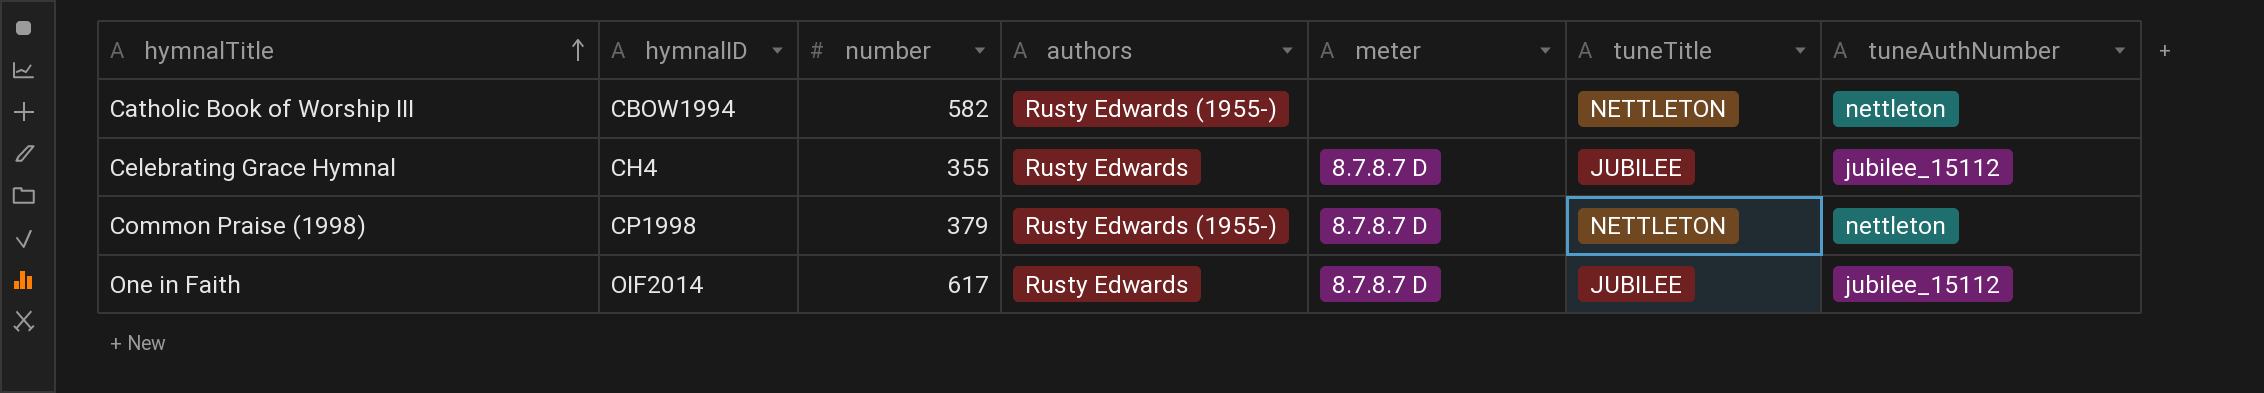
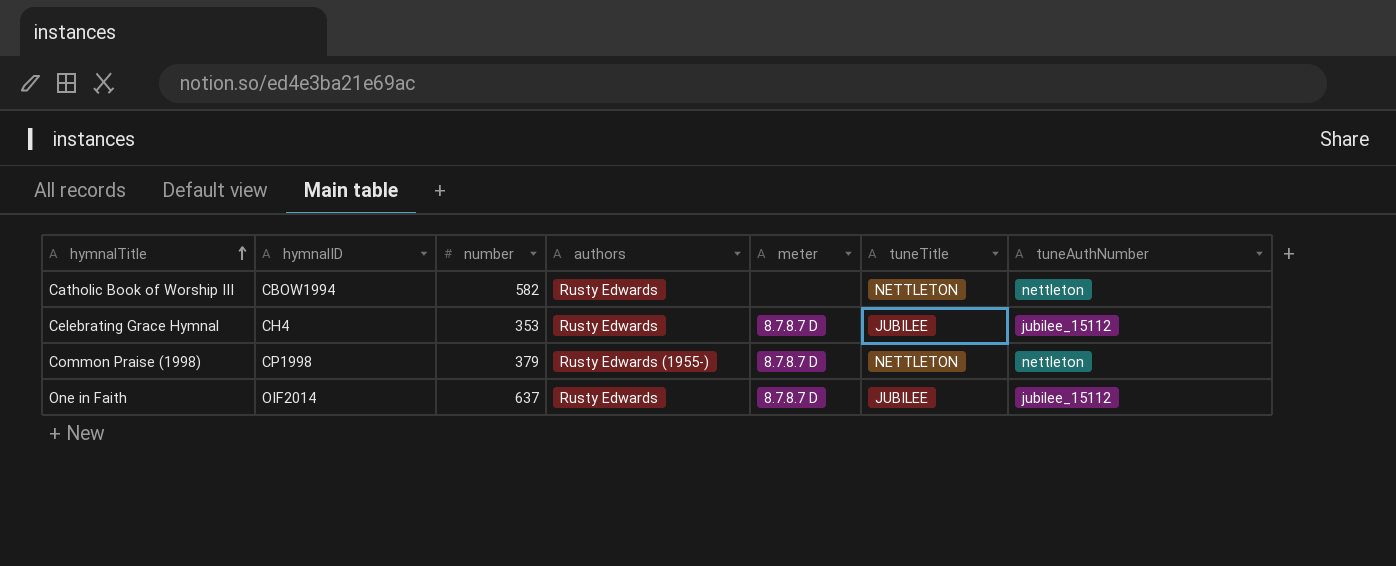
Catholic Book of Worship III | authors: Rusty Edwards (1955-) -> Rusty Edwards
Celebrating Grace Hymnal | number: 355 -> 353
One in Faith | number: 617 -> 637

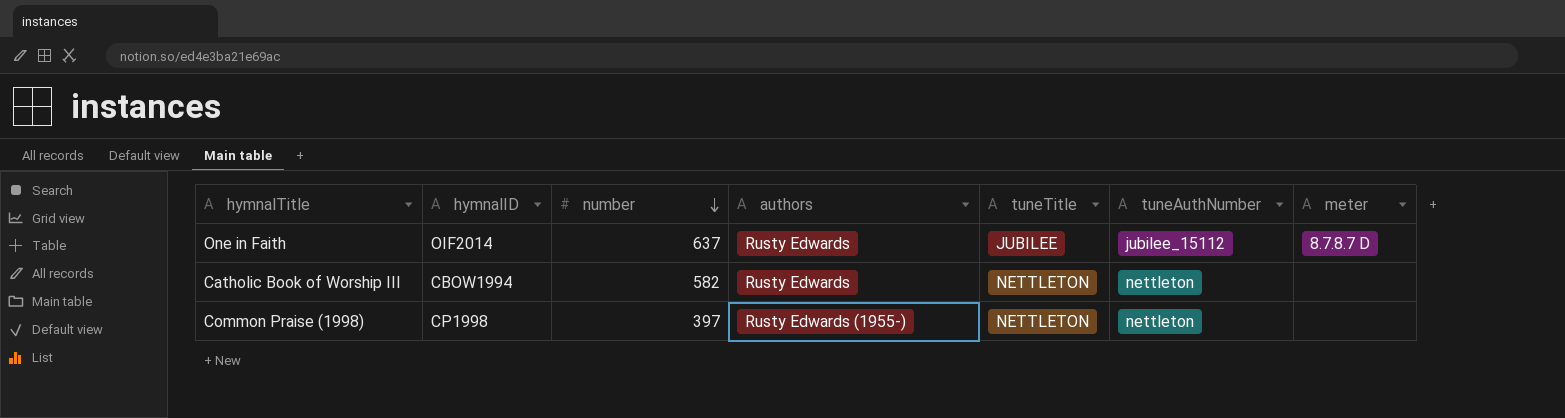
row order: hymnalTitle ascending -> number descending
column meter | position: 5 -> 7
row Celebrating Grace Hymnal: CH4 | 353 | Rusty Edwards | 8.7.8.7 D | JUBILEE | jubilee_15112 -> none
Common Praise (1998) | number: 379 -> 397
Common Praise (1998) | meter: 8.7.8.7 D -> none

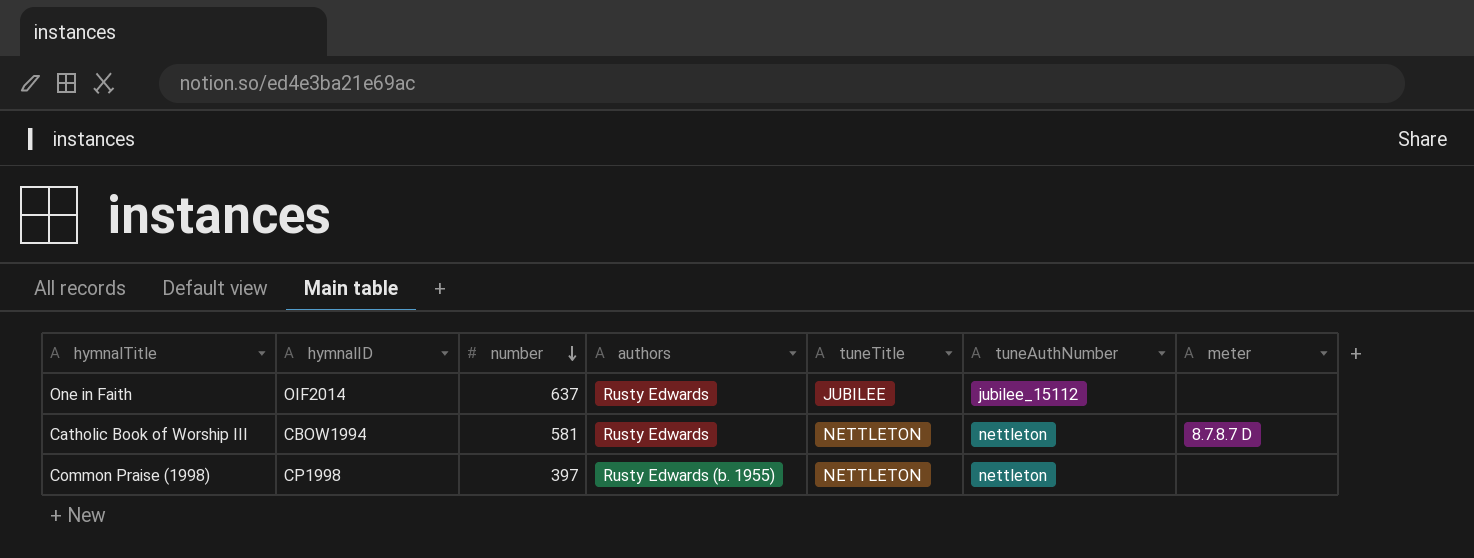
One in Faith | meter: 8.7.8.7 D -> none
Catholic Book of Worship III | number: 582 -> 581
Catholic Book of Worship III | meter: none -> 8.7.8.7 D
Common Praise (1998) | authors: Rusty Edwards (1955-) -> Rusty Edwards (b. 1955)

